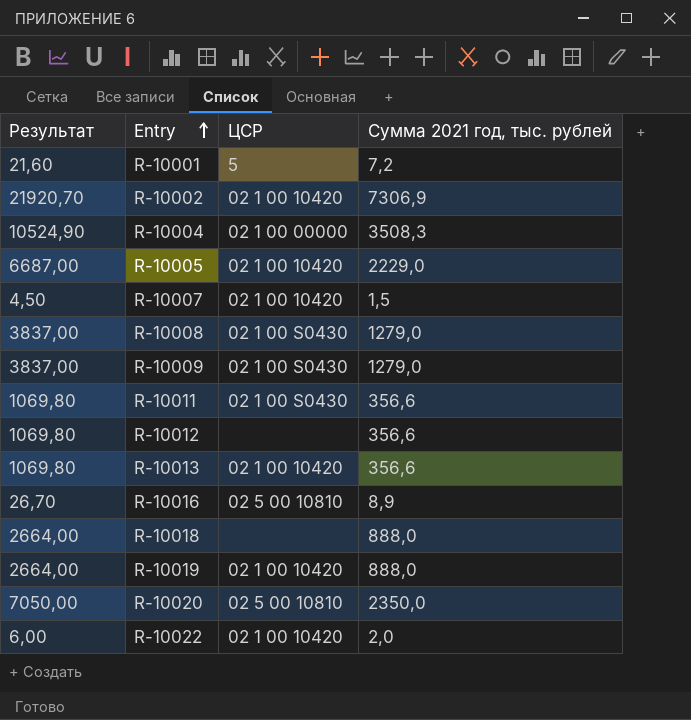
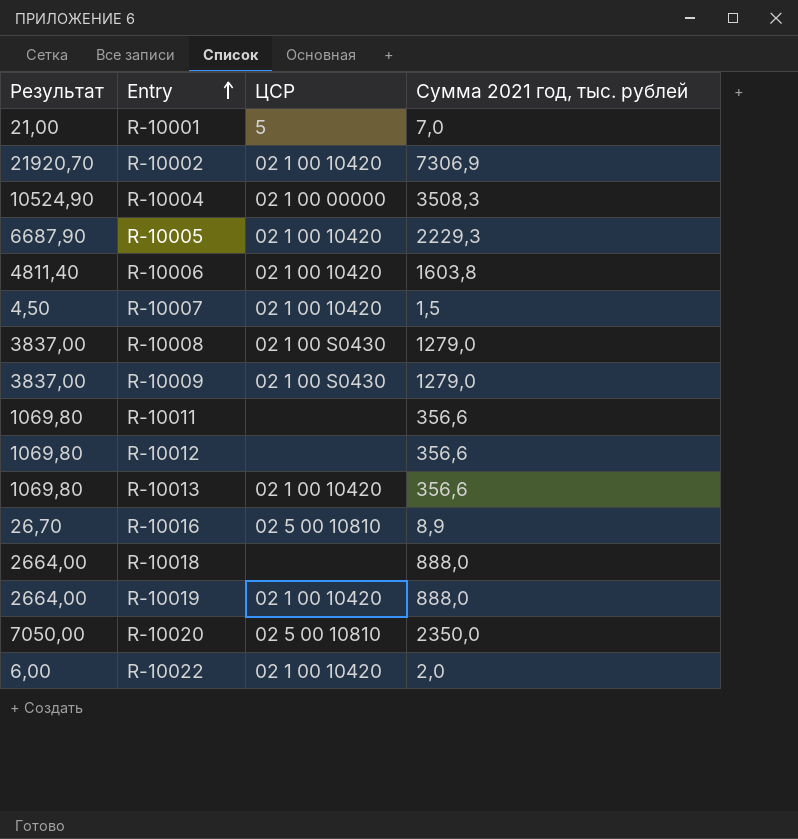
R-10001 | Результат: 21,60 -> 21,00
R-10001 | Сумма 2021 год, тыс. рублей: 7,2 -> 7,0
R-10005 | Результат: 6687,00 -> 6687,90
R-10005 | Сумма 2021 год, тыс. рублей: 2229,0 -> 2229,3
row R-10006: none -> 4811,40 | 02 1 00 10420 | 1603,8
R-10011 | ЦСР: 02 1 00 S0430 -> none

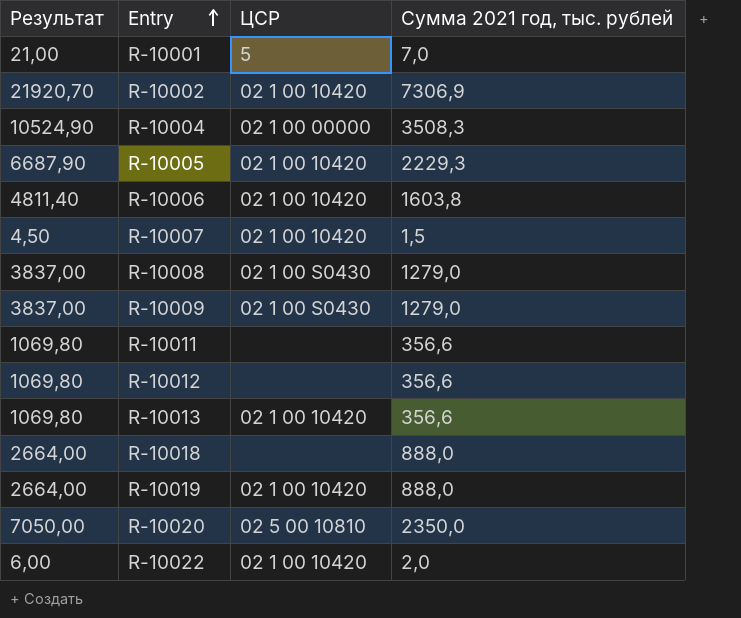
row R-10016: 26,70 | 02 5 00 10810 | 8,9 -> none

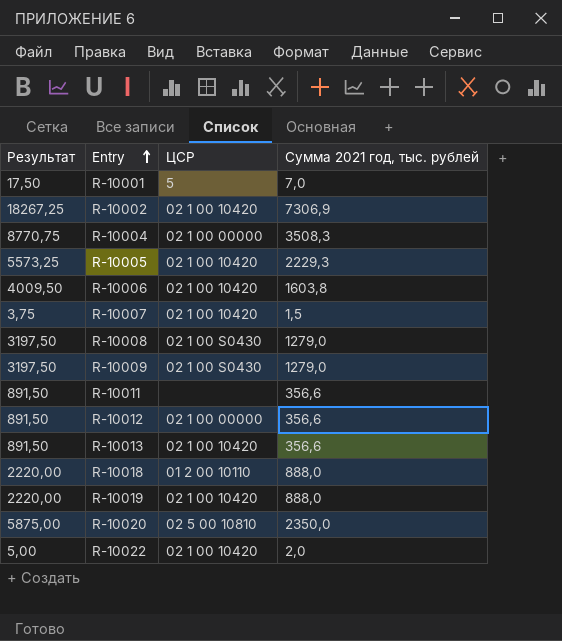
column Результат | formula: [Сумма 2021 год, тыс. рублей] * 3 -> [Сумма 2021 год, тыс. рублей] * 2,5
R-10012 | ЦСР: none -> 02 1 00 00000
R-10018 | ЦСР: none -> 01 2 00 10110

